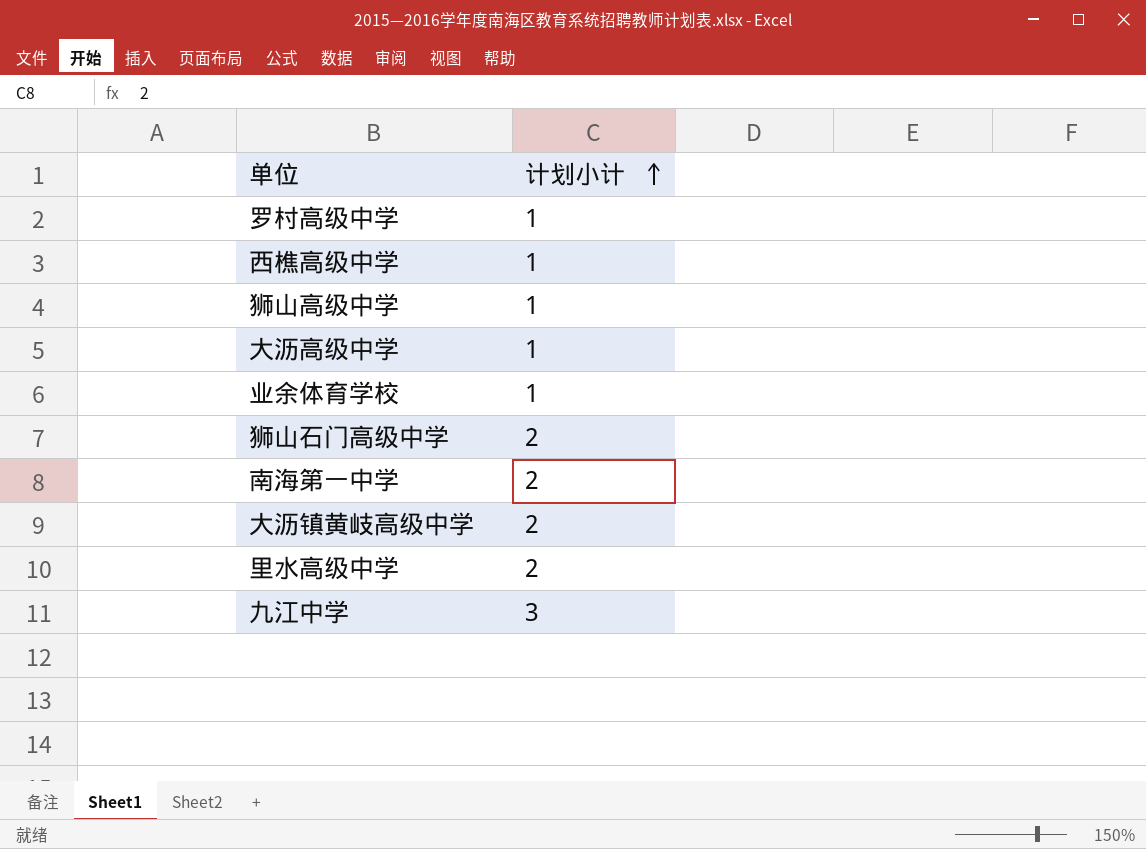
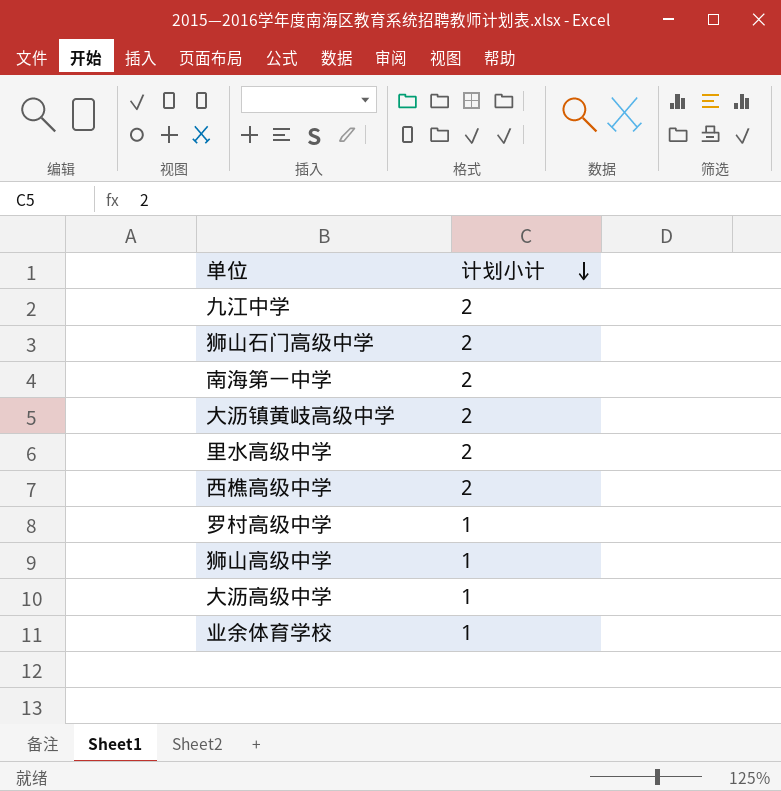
row order: 计划小计 ascending -> 计划小计 descending
九江中学 | 计划小计: 3 -> 2
西樵高级中学 | 计划小计: 1 -> 2

